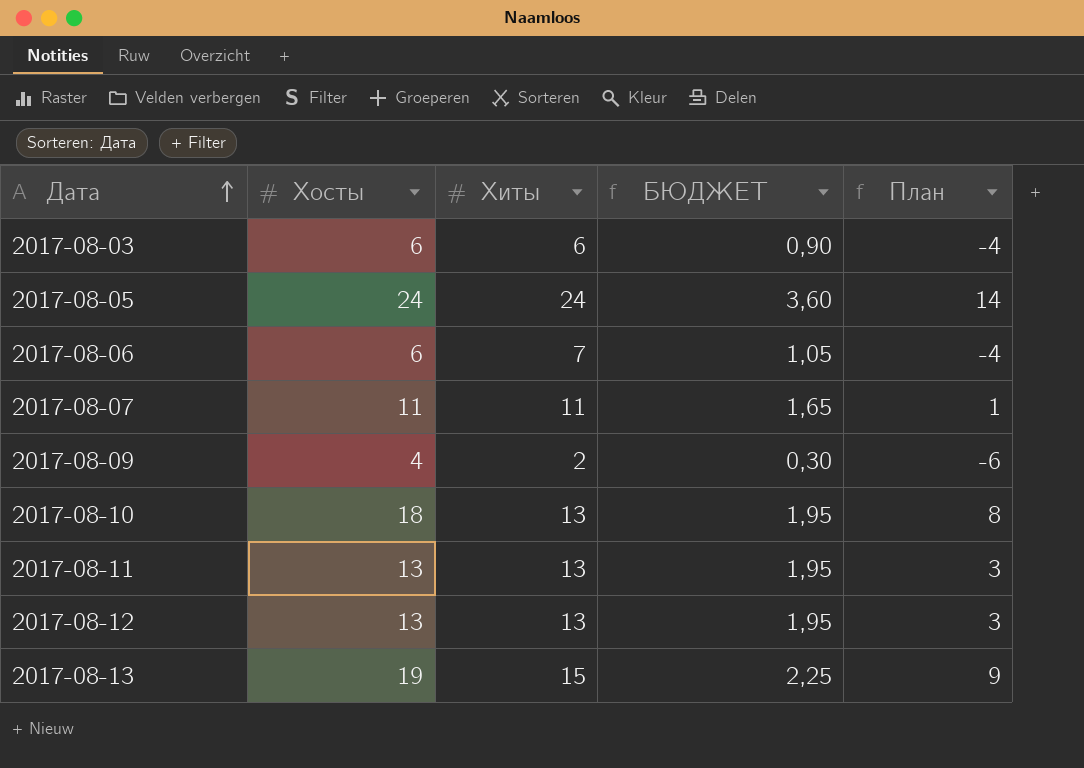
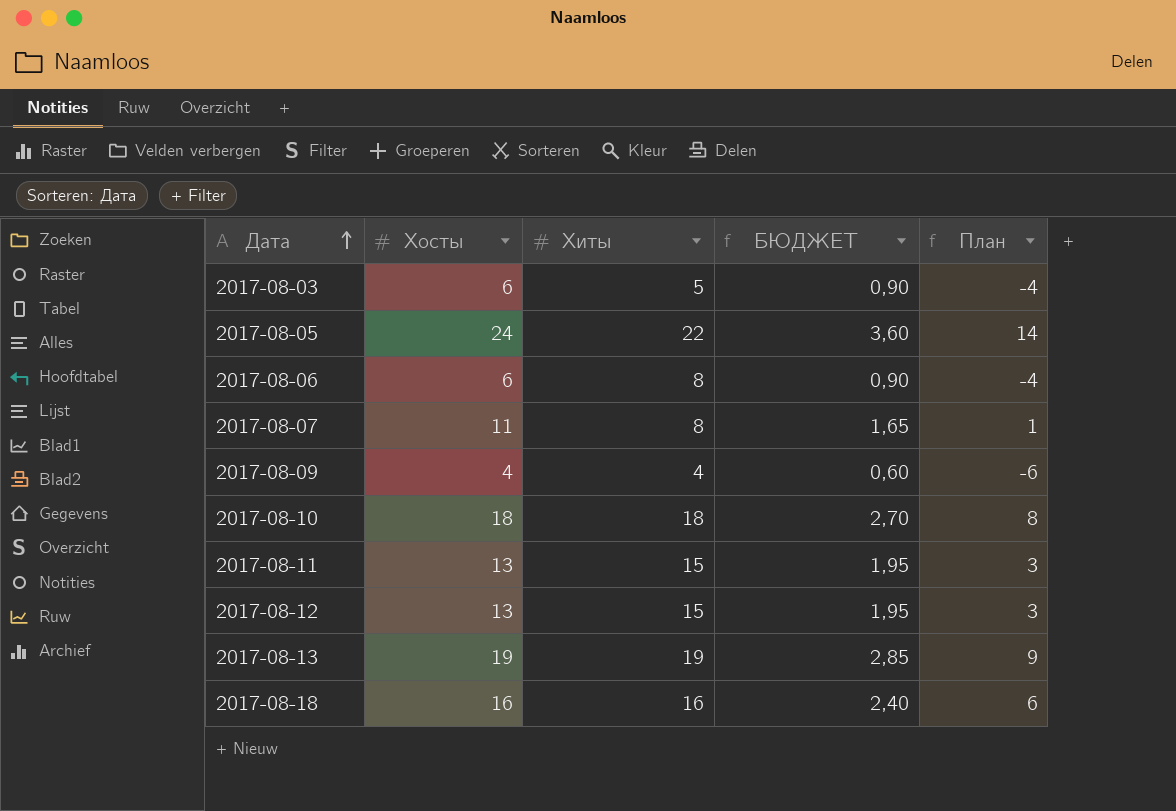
column БЮДЖЕТ | formula: [Хиты] * 0,15 -> [Хосты] * 0,15
2017-08-03 | Хиты: 6 -> 5
2017-08-05 | Хиты: 24 -> 22
2017-08-06 | Хиты: 7 -> 8
2017-08-07 | Хиты: 11 -> 8
2017-08-09 | Хиты: 2 -> 4
2017-08-10 | Хиты: 13 -> 18
2017-08-11 | Хиты: 13 -> 15
2017-08-12 | Хиты: 13 -> 15
2017-08-13 | Хиты: 15 -> 19
row 2017-08-18: none -> 16 | 16 | 2,40 | 6

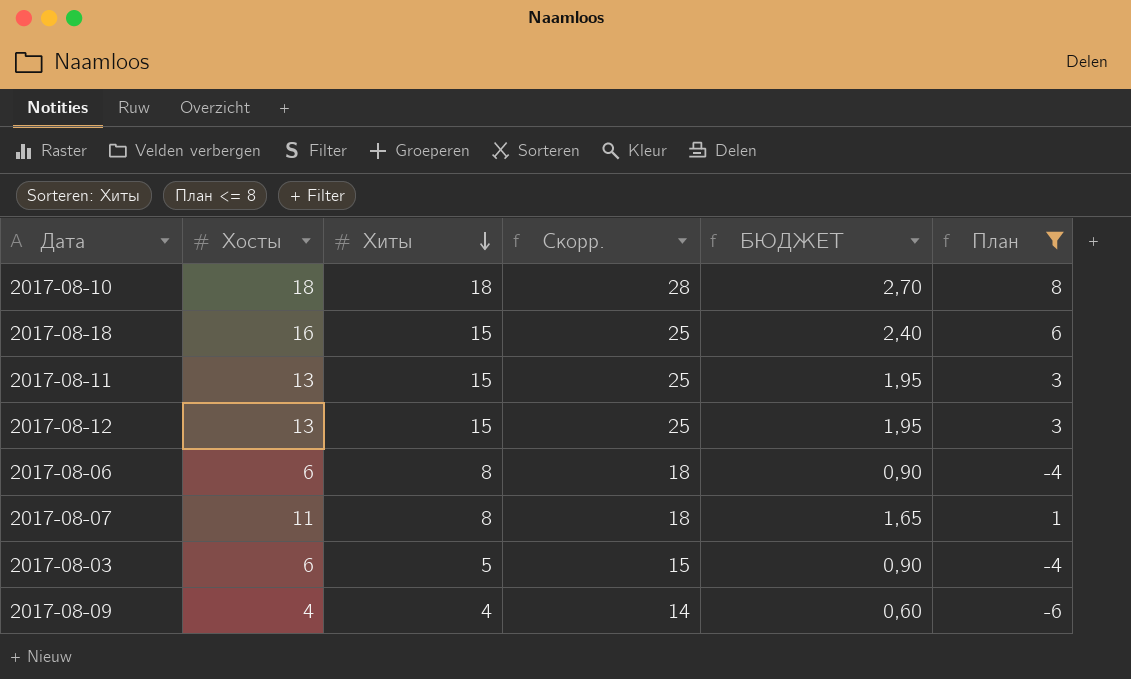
filter: none -> План <= 8
row order: Дата ascending -> Хиты descending
column Скорр. | formula: none -> [Хиты] + 10
2017-08-18 | Хиты: 16 -> 15

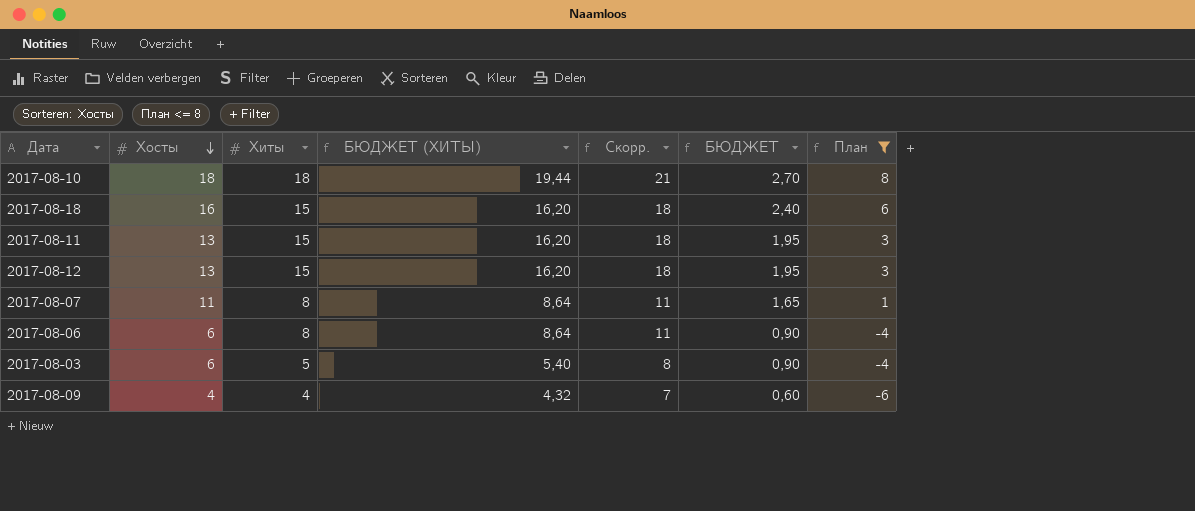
row order: Хиты descending -> Хосты descending
column БЮДЖЕТ (ХИТЫ) | formula: none -> [Хиты] * 1,08
column Скорр. | formula: [Хиты] + 10 -> [Хиты] + 3

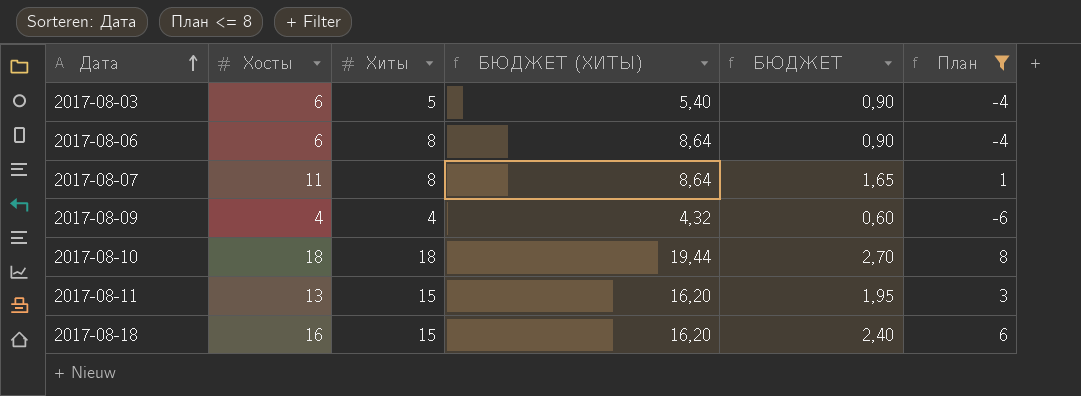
row order: Хосты descending -> Дата ascending
column Скорр. | formula: [Хиты] + 3 -> none
row 2017-08-12: 13 | 15 | 16,20 | 18 | 1,95 | 3 -> none

